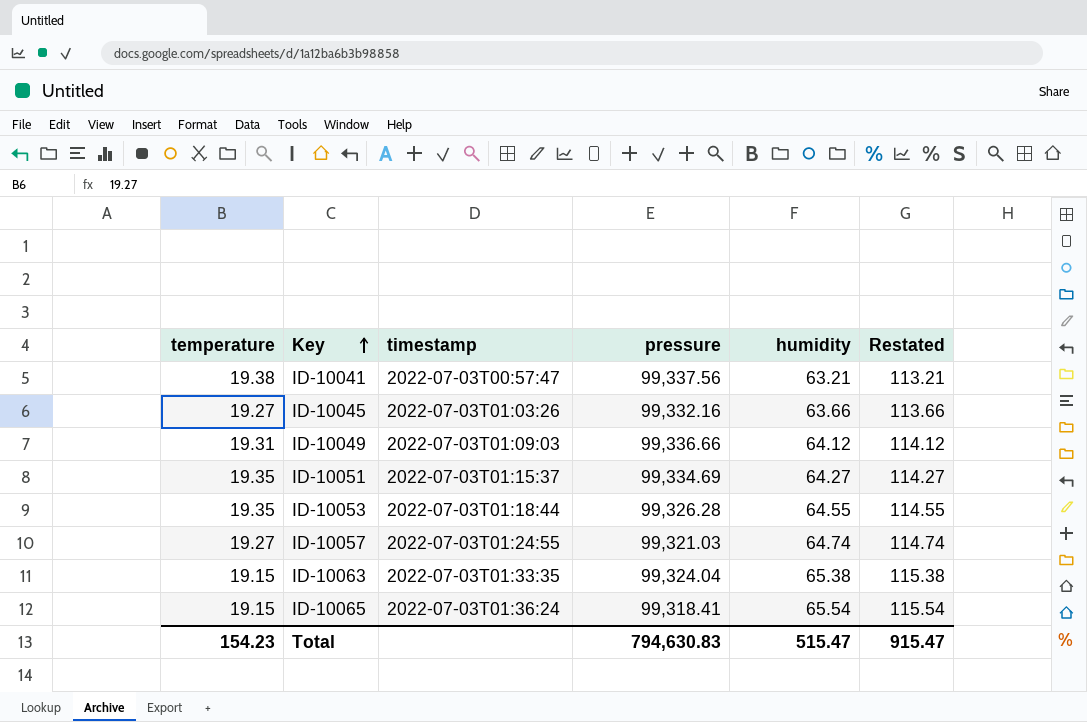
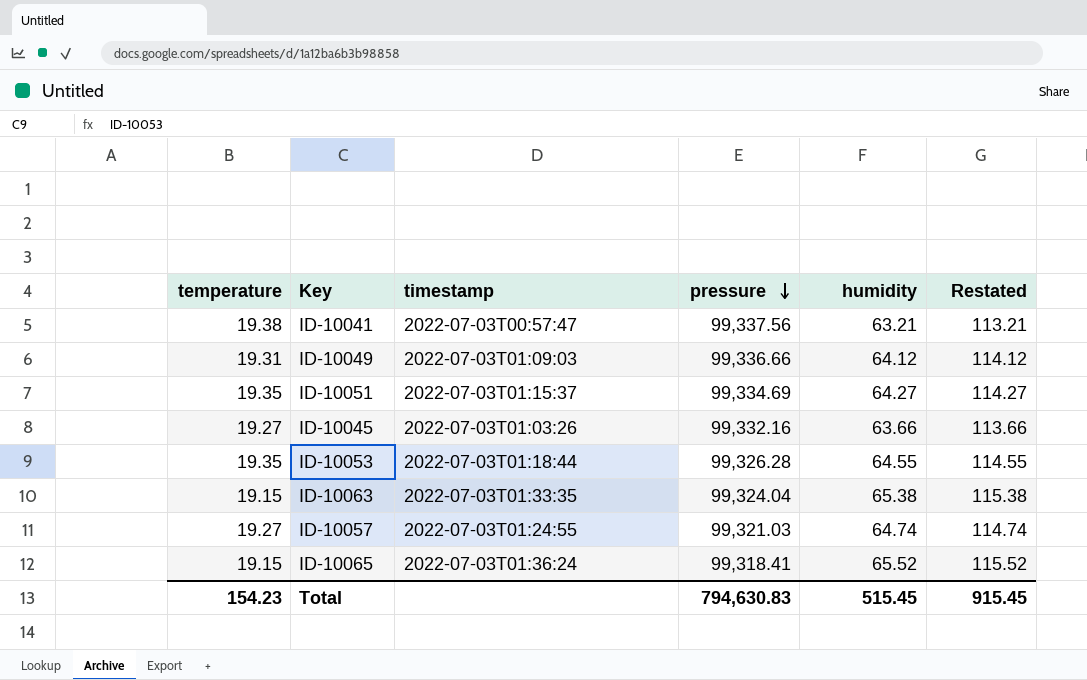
row order: Key ascending -> pressure descending
ID-10065 | humidity: 65.54 -> 65.52
ID-10065 | Restated: 115.54 -> 115.52
Total | humidity: 515.47 -> 515.45
Total | Restated: 915.47 -> 915.45

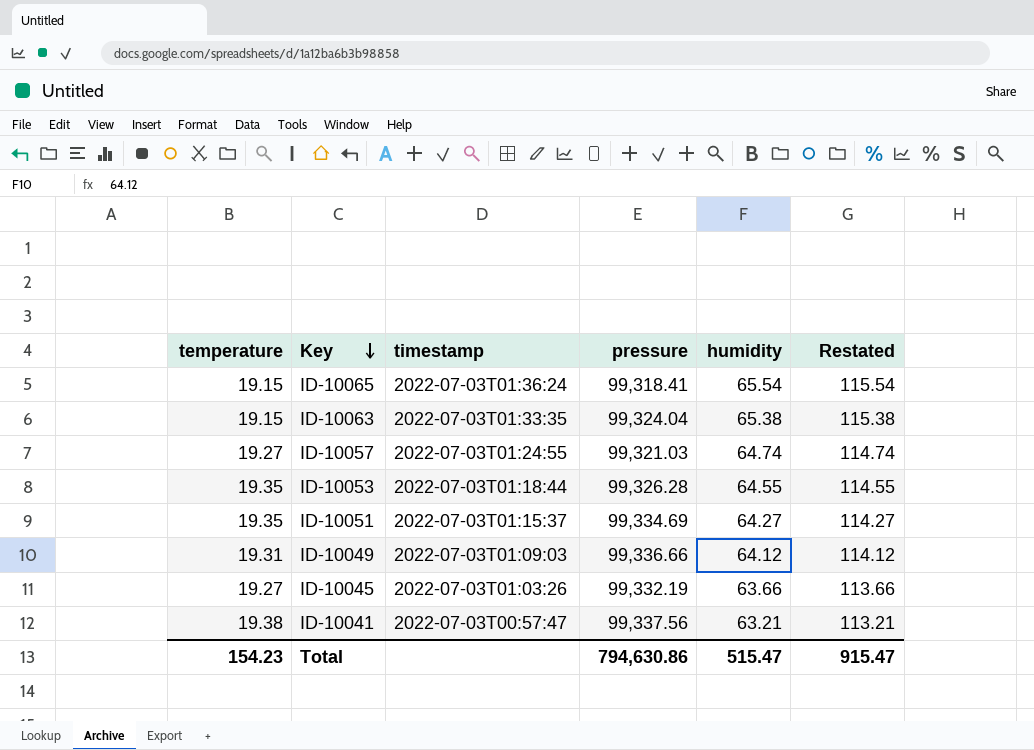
row order: pressure descending -> Key descending
ID-10065 | humidity: 65.52 -> 65.54
ID-10065 | Restated: 115.52 -> 115.54
ID-10045 | pressure: 99,332.16 -> 99,332.19
Total | pressure: 794,630.83 -> 794,630.86
Total | humidity: 515.45 -> 515.47
Total | Restated: 915.45 -> 915.47

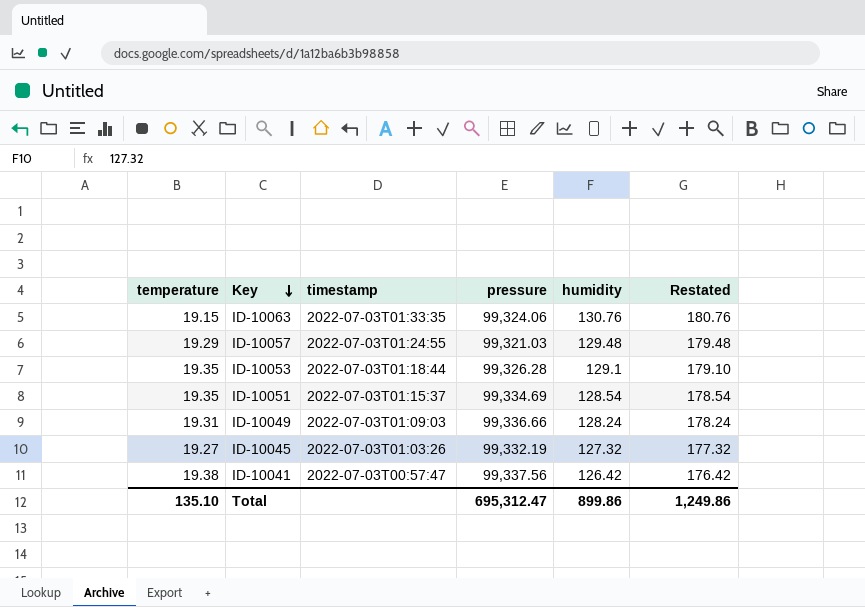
row ID-10065: 19.15 | 2022-07-03T01:36:24 | 99,318.41 | 65.54 | 115.54 -> none
ID-10063 | pressure: 99,324.04 -> 99,324.06
ID-10063 | humidity: 65.38 -> 130.76
ID-10063 | Restated: 115.38 -> 180.76
ID-10057 | temperature: 19.27 -> 19.29
ID-10057 | humidity: 64.74 -> 129.48
ID-10057 | Restated: 114.74 -> 179.48
ID-10053 | humidity: 64.55 -> 129.1
ID-10053 | Restated: 114.55 -> 179.10
ID-10051 | humidity: 64.27 -> 128.54
ID-10051 | Restated: 114.27 -> 178.54
ID-10049 | humidity: 64.12 -> 128.24
ID-10049 | Restated: 114.12 -> 178.24
ID-10045 | humidity: 63.66 -> 127.32
ID-10045 | Restated: 113.66 -> 177.32
ID-10041 | humidity: 63.21 -> 126.42
ID-10041 | Restated: 113.21 -> 176.42
Total | temperature: 154.23 -> 135.10
Total | pressure: 794,630.86 -> 695,312.47
Total | humidity: 515.47 -> 899.86
Total | Restated: 915.47 -> 1,249.86

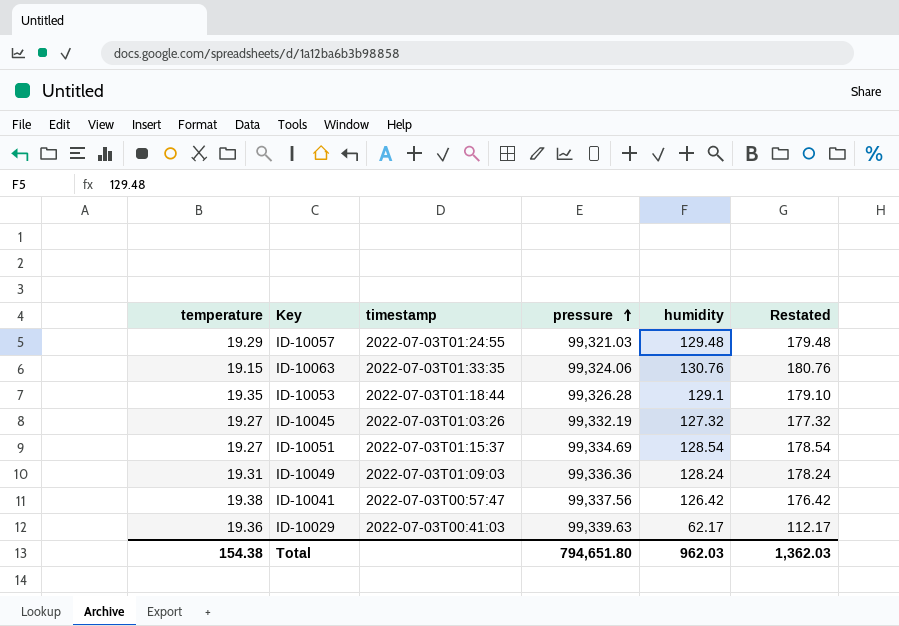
row order: Key descending -> pressure ascending
ID-10051 | temperature: 19.35 -> 19.27
ID-10049 | pressure: 99,336.66 -> 99,336.36
row ID-10029: none -> 19.36 | 2022-07-03T00:41:03 | 99,339.63 | 62.17 | 112.17
Total | temperature: 135.10 -> 154.38
Total | pressure: 695,312.47 -> 794,651.80
Total | humidity: 899.86 -> 962.03
Total | Restated: 1,249.86 -> 1,362.03

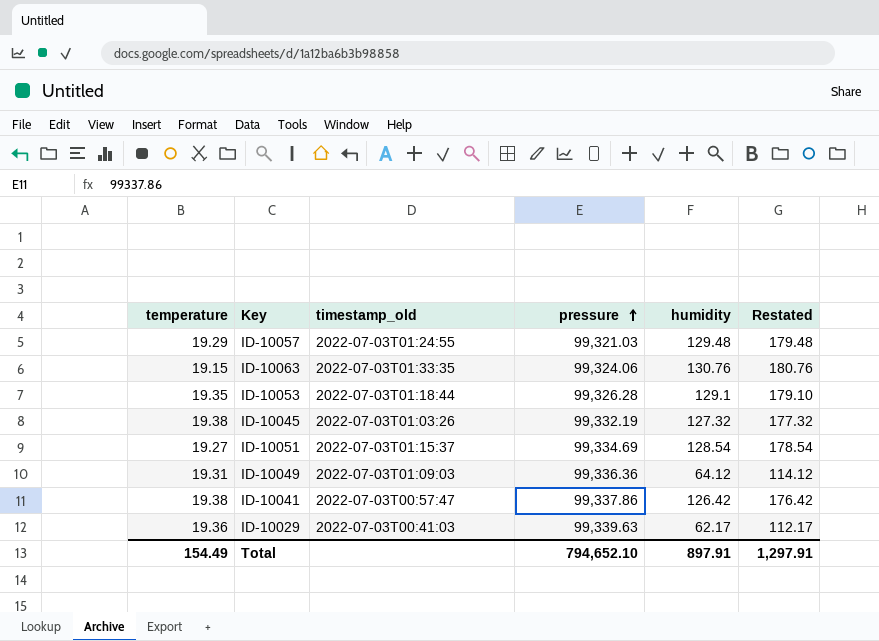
column name: timestamp -> timestamp_old
ID-10045 | temperature: 19.27 -> 19.38
ID-10049 | humidity: 128.24 -> 64.12
ID-10049 | Restated: 178.24 -> 114.12
ID-10041 | pressure: 99,337.56 -> 99,337.86
Total | temperature: 154.38 -> 154.49
Total | pressure: 794,651.80 -> 794,652.10
Total | humidity: 962.03 -> 897.91
Total | Restated: 1,362.03 -> 1,297.91

